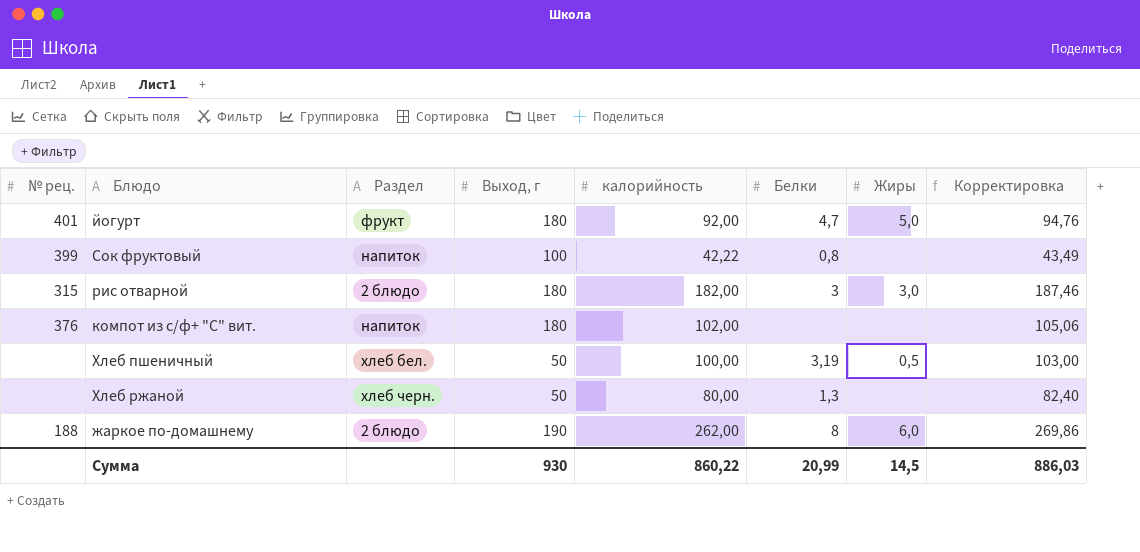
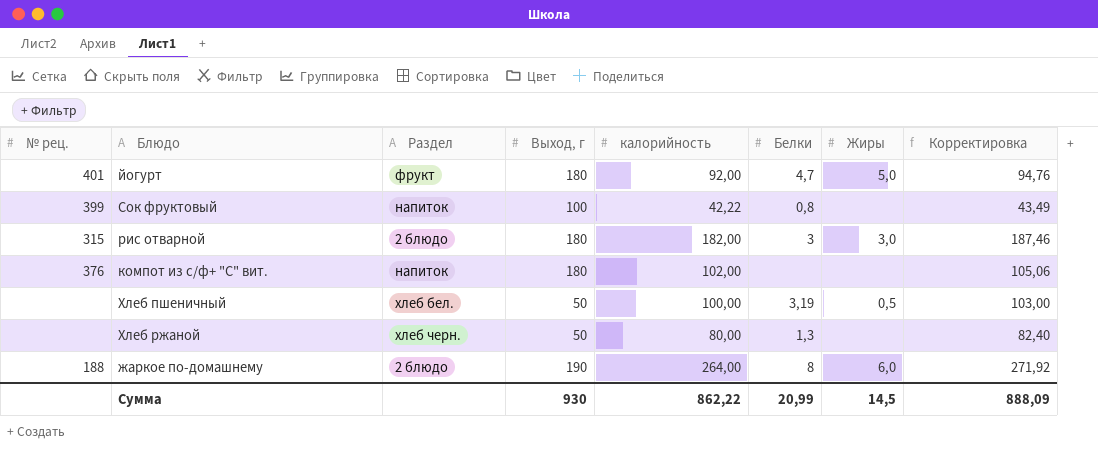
жаркое по-домашнему | калорийность: 262,00 -> 264,00
жаркое по-домашнему | Корректировка: 269,86 -> 271,92
Сумма | калорийность: 860,22 -> 862,22
Сумма | Корректировка: 886,03 -> 888,09

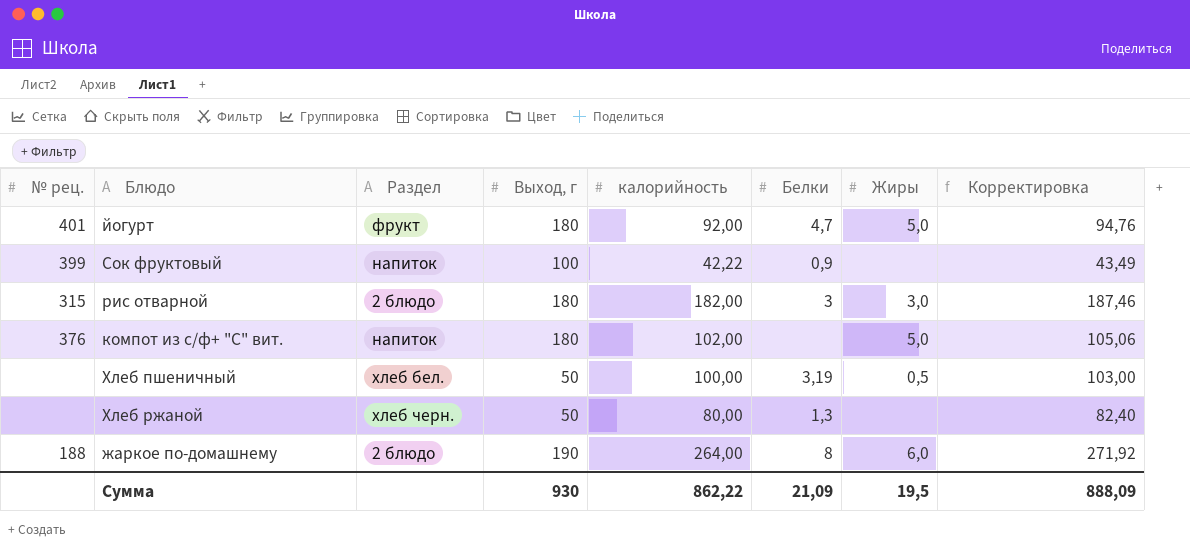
Сок фруктовый | Белки: 0,8 -> 0,9
компот из с/ф+ "С" вит. | Жиры: none -> 5,0
Сумма | Белки: 20,99 -> 21,09
Сумма | Жиры: 14,5 -> 19,5

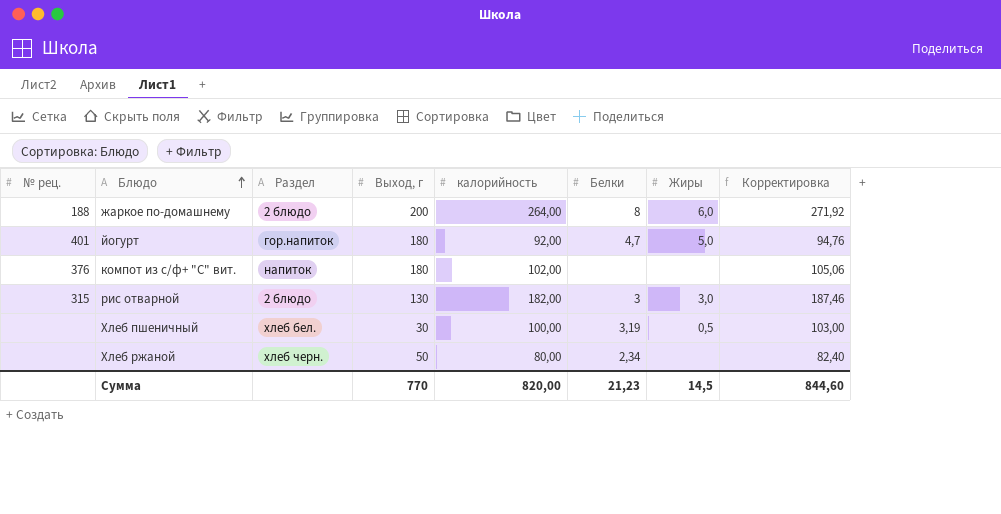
row order: none -> Блюдо ascending
row Сок фруктовый: 399 | напиток | 100 | 42,22 | 0,9 | none | 43,49 -> none
жаркое по-домашнему | Выход, г: 190 -> 200
йогурт | Раздел: фрукт -> гор.напиток
компот из с/ф+ "С" вит. | Жиры: 5,0 -> none
рис отварной | Выход, г: 180 -> 130
Хлеб пшеничный | Выход, г: 50 -> 30
Хлеб ржаной | Белки: 1,3 -> 2,34
Сумма | Выход, г: 930 -> 770
Сумма | калорийность: 862,22 -> 820,00
Сумма | Белки: 21,09 -> 21,23
Сумма | Жиры: 19,5 -> 14,5
Сумма | Корректировка: 888,09 -> 844,60

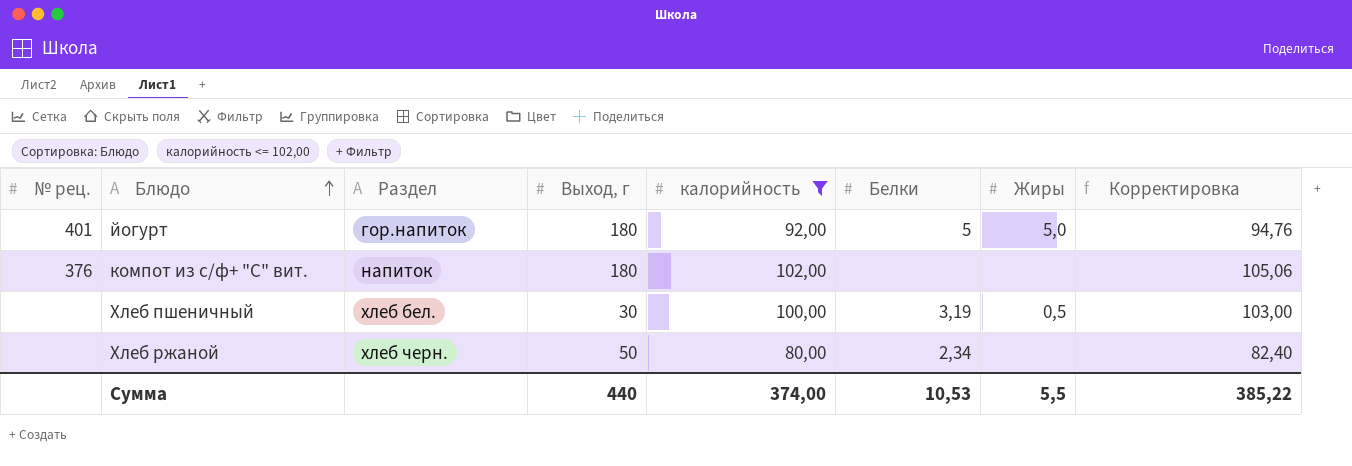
filter: none -> калорийность <= 102,00
йогурт | Белки: 4,7 -> 5
Сумма | Выход, г: 770 -> 440
Сумма | калорийность: 820,00 -> 374,00
Сумма | Белки: 21,23 -> 10,53
Сумма | Жиры: 14,5 -> 5,5
Сумма | Корректировка: 844,60 -> 385,22

